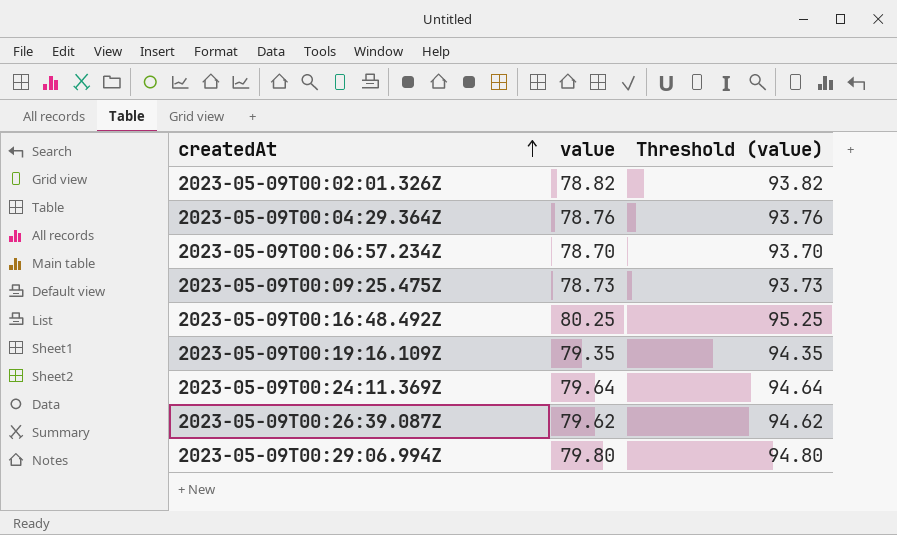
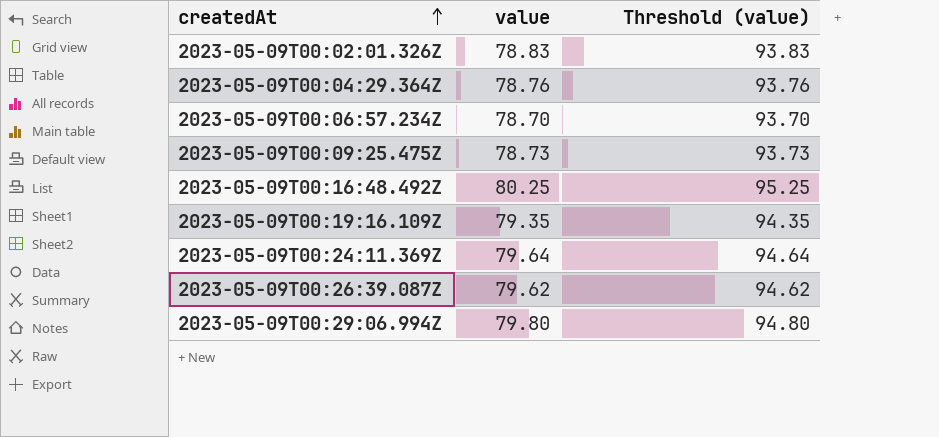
2023-05-09T00:02:01.326Z | value: 78.82 -> 78.83
2023-05-09T00:02:01.326Z | Threshold (value): 93.82 -> 93.83

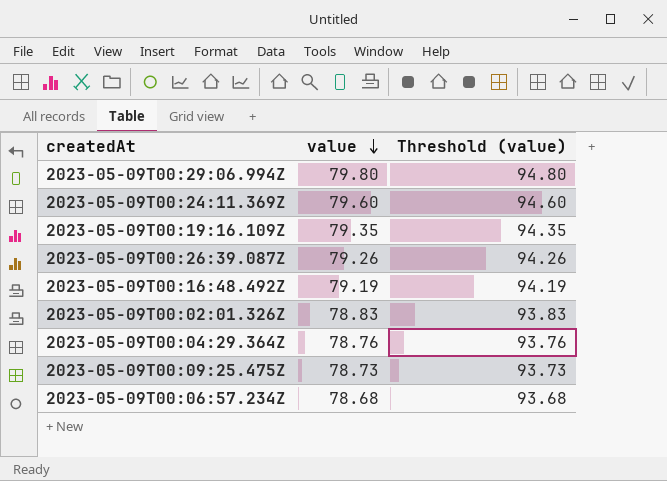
row order: createdAt ascending -> value descending
2023-05-09T00:24:11.369Z | value: 79.64 -> 79.60
2023-05-09T00:24:11.369Z | Threshold (value): 94.64 -> 94.60
2023-05-09T00:26:39.087Z | value: 79.62 -> 79.26
2023-05-09T00:26:39.087Z | Threshold (value): 94.62 -> 94.26
2023-05-09T00:16:48.492Z | value: 80.25 -> 79.19
2023-05-09T00:16:48.492Z | Threshold (value): 95.25 -> 94.19
2023-05-09T00:06:57.234Z | value: 78.70 -> 78.68
2023-05-09T00:06:57.234Z | Threshold (value): 93.70 -> 93.68

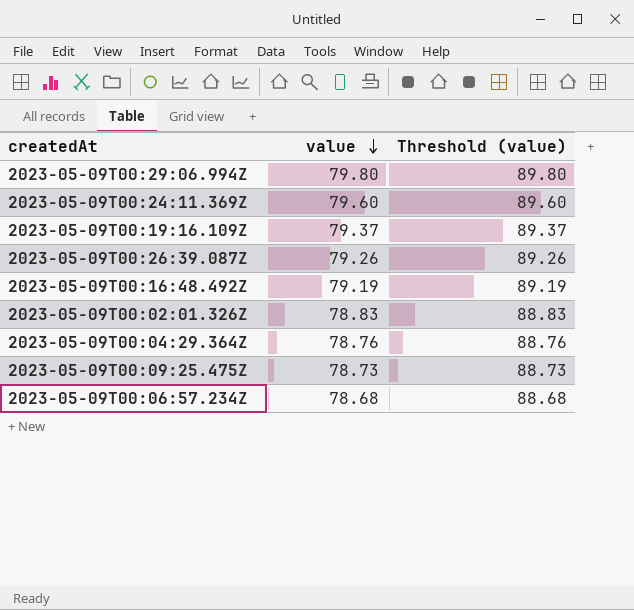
column Threshold (value) | formula: [value] + 15 -> [value] + 10
2023-05-09T00:19:16.109Z | value: 79.35 -> 79.37

